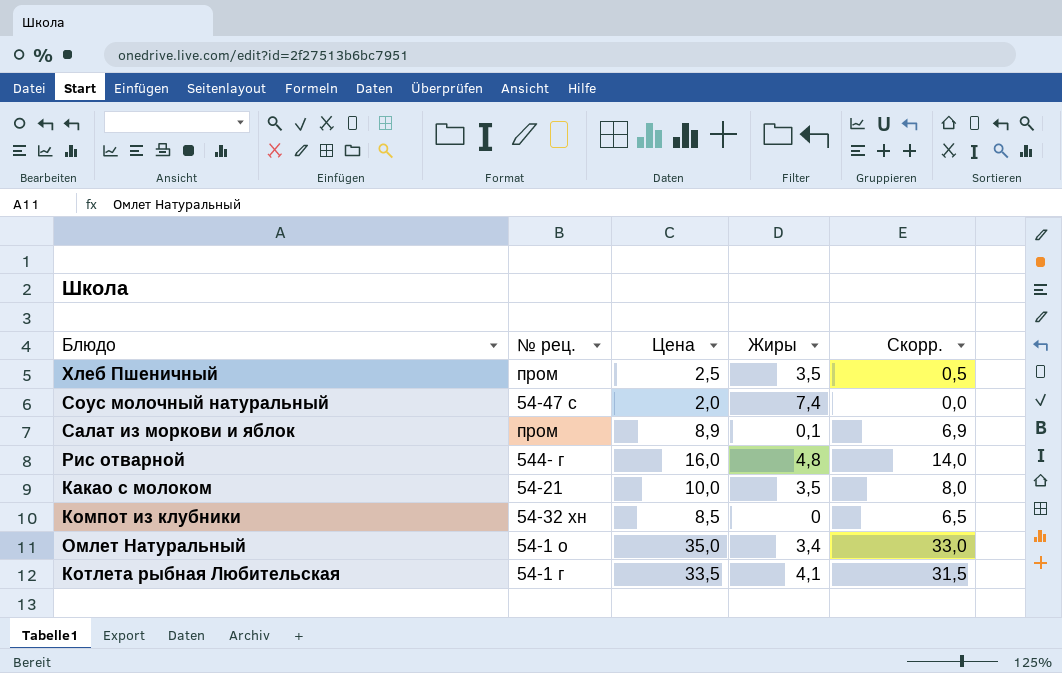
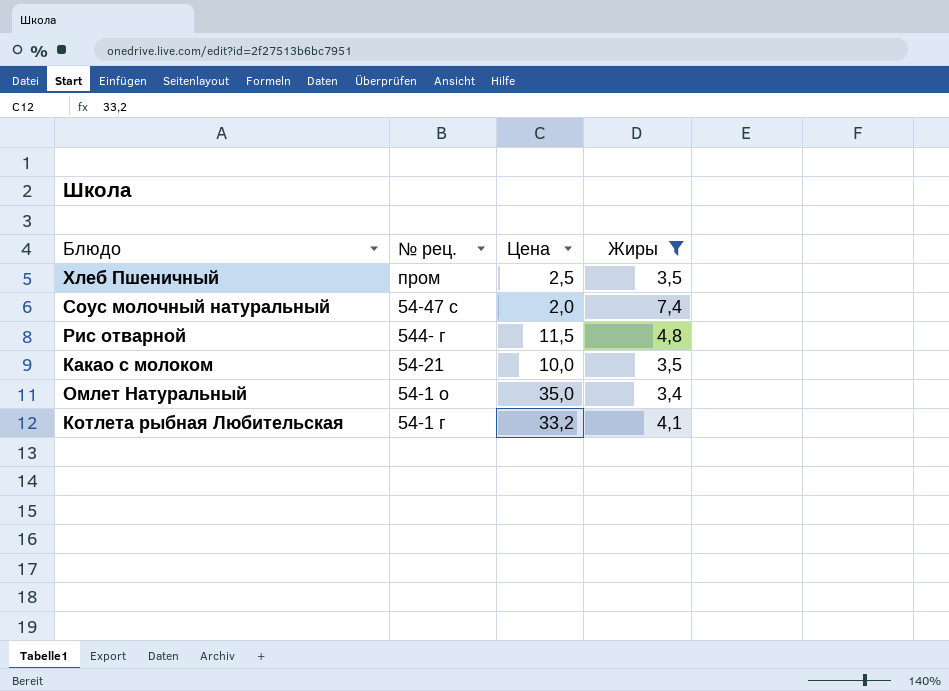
filter: none -> Жиры >= 3,4
column Скорр. | formula: [Цена] - 2 -> none
Рис отварной | Цена: 16,0 -> 11,5
Котлета рыбная Любительская | Цена: 33,5 -> 33,2

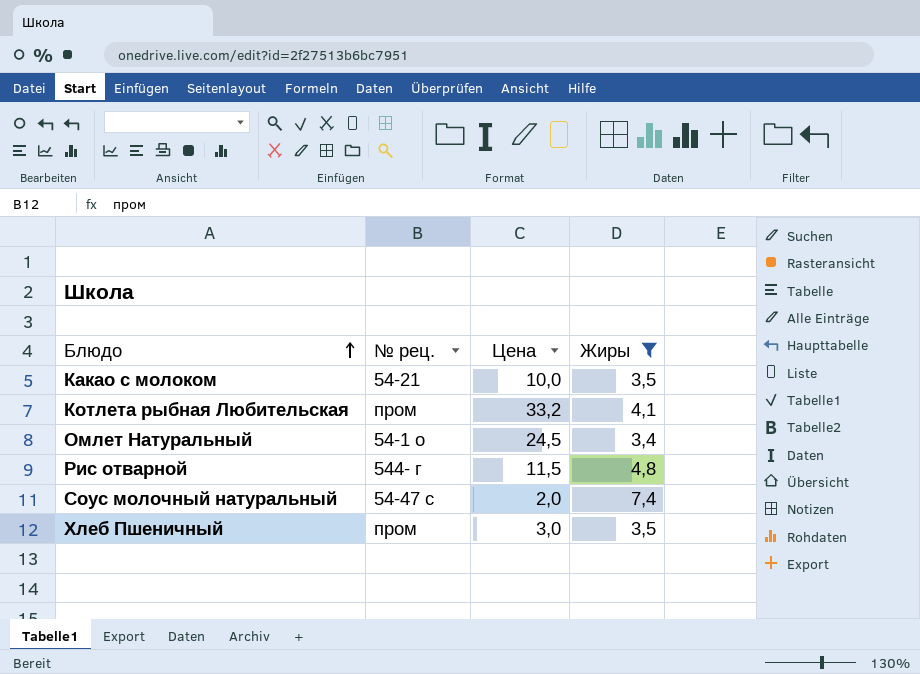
row order: none -> Блюдо ascending
Котлета рыбная Любительская | № рец.: 54-1 г -> пром
Омлет Натуральный | Цена: 35,0 -> 24,5
Хлеб Пшеничный | Цена: 2,5 -> 3,0

